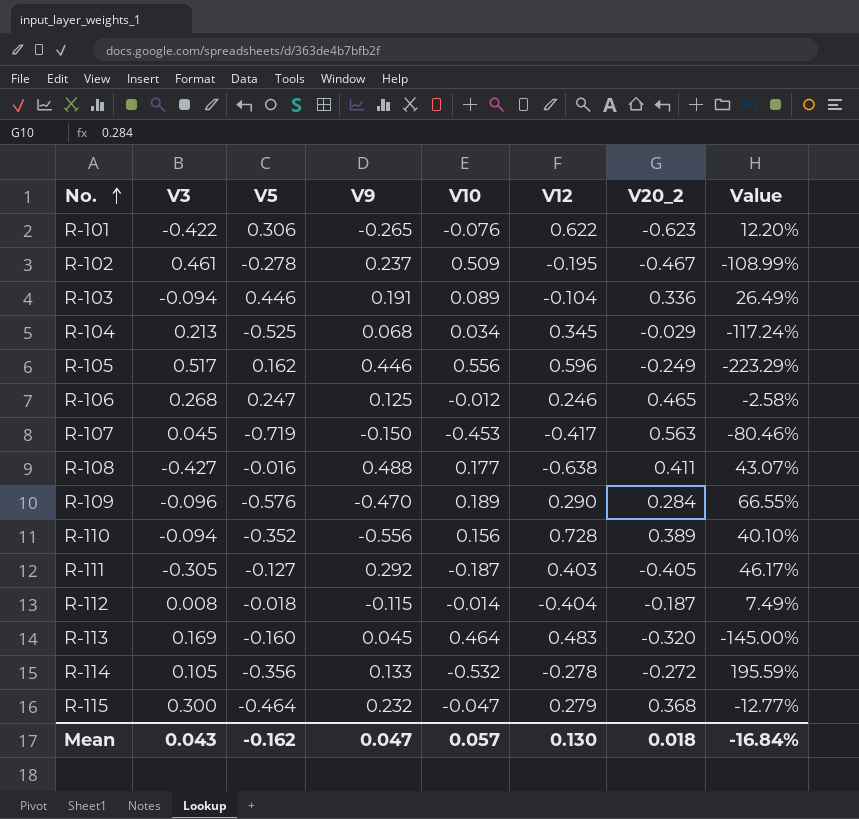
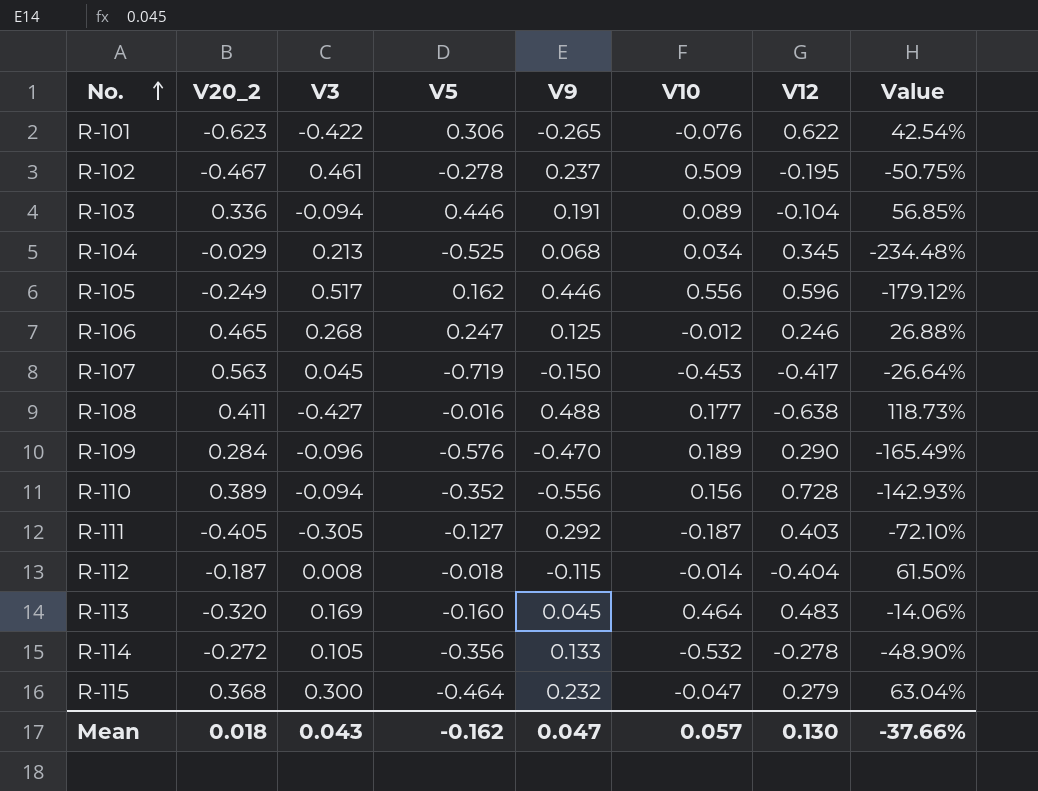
column V20_2 | position: 7 -> 2
column Value | formula: [V10] / [V20_2] -> [V9] / [V20_2]
Mean | Value: -16.84% -> -37.66%

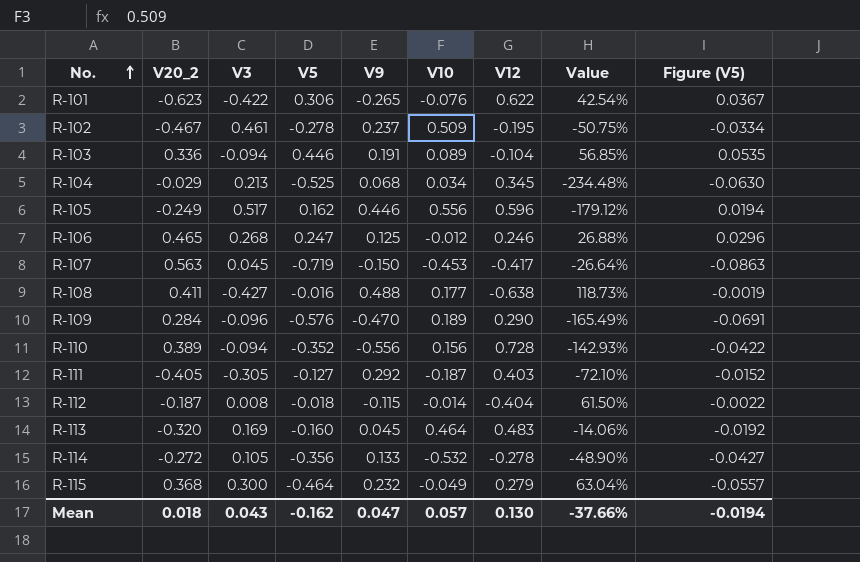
column Figure (V5) | formula: none -> [V5] * 0.12
R-115 | V10: -0.047 -> -0.049

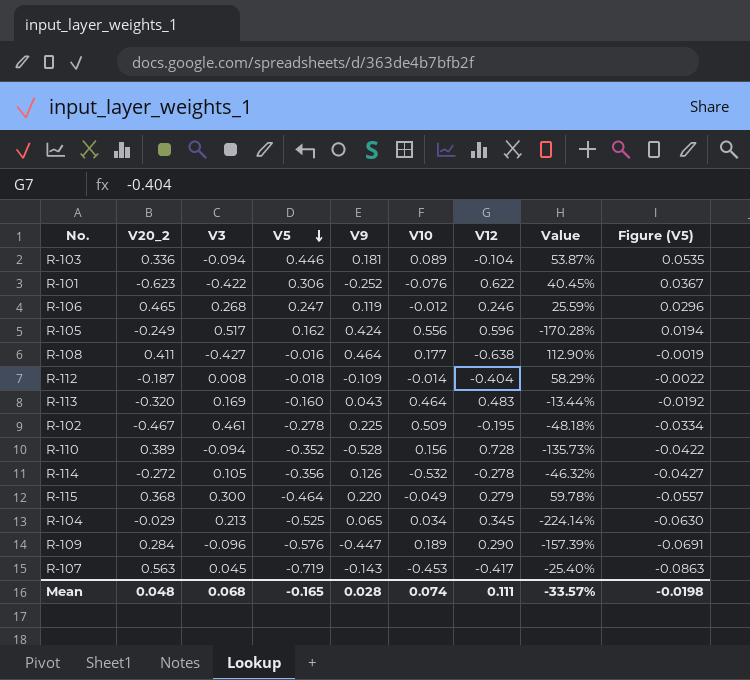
row order: No. ascending -> V5 descending
row R-111: -0.405 | -0.305 | -0.127 | 0.292 | -0.187 | 0.403 | -72.10% | -0.0152 -> none
R-103 | V9: 0.191 -> 0.181
R-103 | Value: 56.85% -> 53.87%
R-101 | V9: -0.265 -> -0.252
R-101 | Value: 42.54% -> 40.45%
R-106 | V9: 0.125 -> 0.119
R-106 | Value: 26.88% -> 25.59%
R-105 | V9: 0.446 -> 0.424
R-105 | Value: -179.12% -> -170.28%
R-108 | V9: 0.488 -> 0.464
R-108 | Value: 118.73% -> 112.90%
R-112 | V9: -0.115 -> -0.109
R-112 | Value: 61.50% -> 58.29%
R-113 | V9: 0.045 -> 0.043
R-113 | Value: -14.06% -> -13.44%
R-102 | V9: 0.237 -> 0.225
R-102 | Value: -50.75% -> -48.18%
R-110 | V9: -0.556 -> -0.528
R-110 | Value: -142.93% -> -135.73%
R-114 | V9: 0.133 -> 0.126
R-114 | Value: -48.90% -> -46.32%
R-115 | V9: 0.232 -> 0.220
R-115 | Value: 63.04% -> 59.78%
R-104 | V9: 0.068 -> 0.065
R-104 | Value: -234.48% -> -224.14%
R-109 | V9: -0.470 -> -0.447
R-109 | Value: -165.49% -> -157.39%
R-107 | V9: -0.150 -> -0.143
R-107 | Value: -26.64% -> -25.40%
Mean | V20_2: 0.018 -> 0.048
Mean | V3: 0.043 -> 0.068
Mean | V5: -0.162 -> -0.165
Mean | V9: 0.047 -> 0.028
Mean | V10: 0.057 -> 0.074
Mean | V12: 0.130 -> 0.111
Mean | Value: -37.66% -> -33.57%
Mean | Figure (V5): -0.0194 -> -0.0198

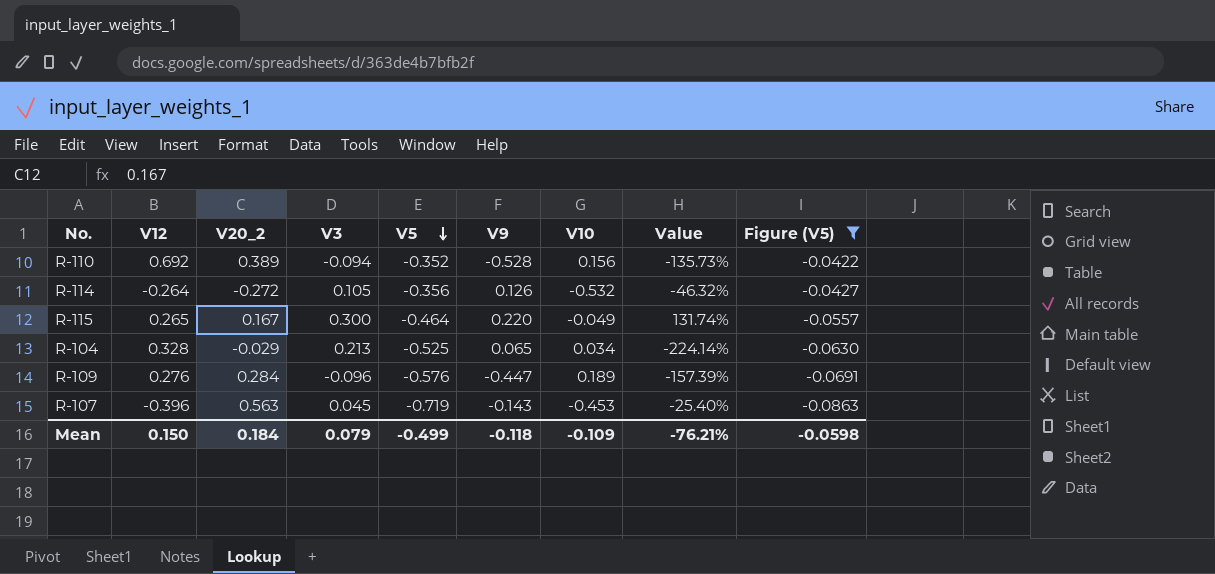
filter: none -> Figure (V5) <= -0.0422
column V12 | position: 7 -> 2
R-110 | V12: 0.728 -> 0.692
R-114 | V12: -0.278 -> -0.264
R-115 | V12: 0.279 -> 0.265
R-115 | V20_2: 0.368 -> 0.167
R-115 | Value: 59.78% -> 131.74%
R-104 | V12: 0.345 -> 0.328
R-109 | V12: 0.290 -> 0.276
R-107 | V12: -0.417 -> -0.396
Mean | V12: 0.111 -> 0.150
Mean | V20_2: 0.048 -> 0.184
Mean | V3: 0.068 -> 0.079
Mean | V5: -0.165 -> -0.499
Mean | V9: 0.028 -> -0.118
Mean | V10: 0.074 -> -0.109
Mean | Value: -33.57% -> -76.21%
Mean | Figure (V5): -0.0198 -> -0.0598

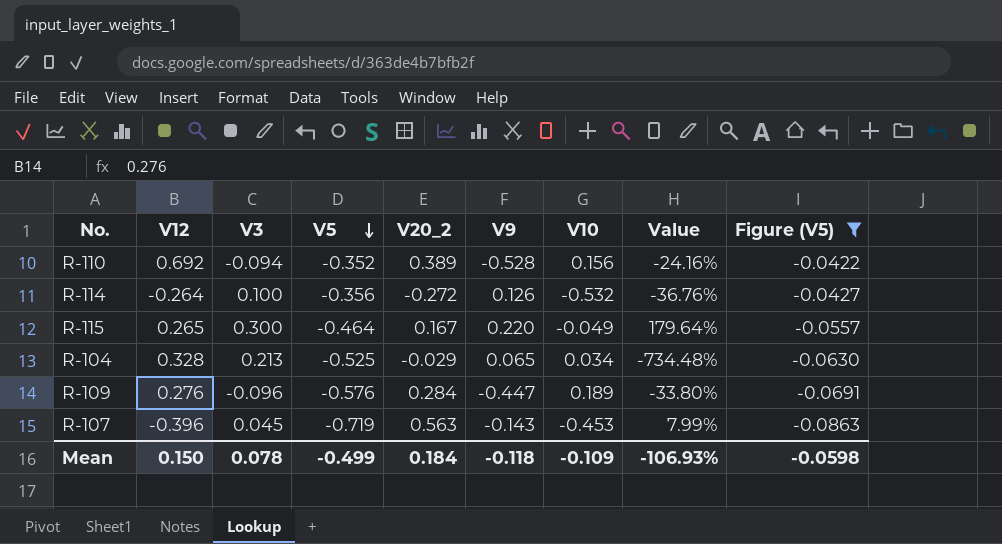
column V20_2 | position: 3 -> 5
column Value | formula: [V9] / [V20_2] -> [V3] / [V20_2]
R-114 | V3: 0.105 -> 0.100
Mean | V3: 0.079 -> 0.078
Mean | Value: -76.21% -> -106.93%

